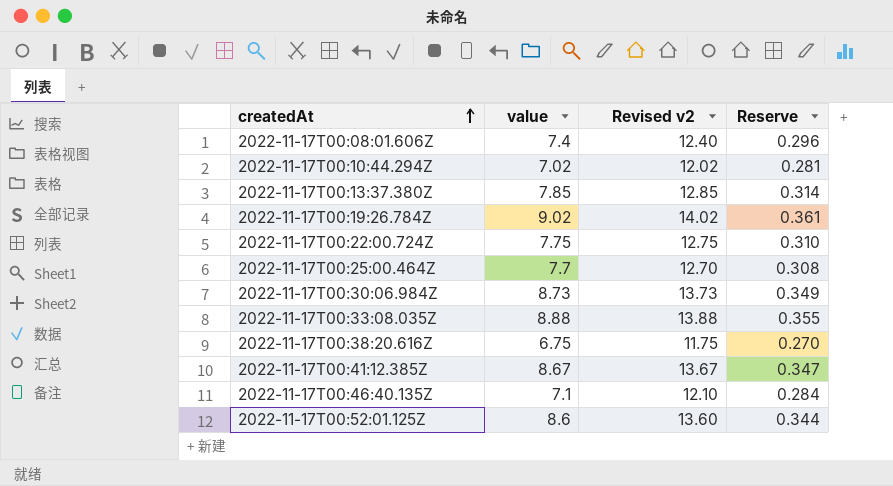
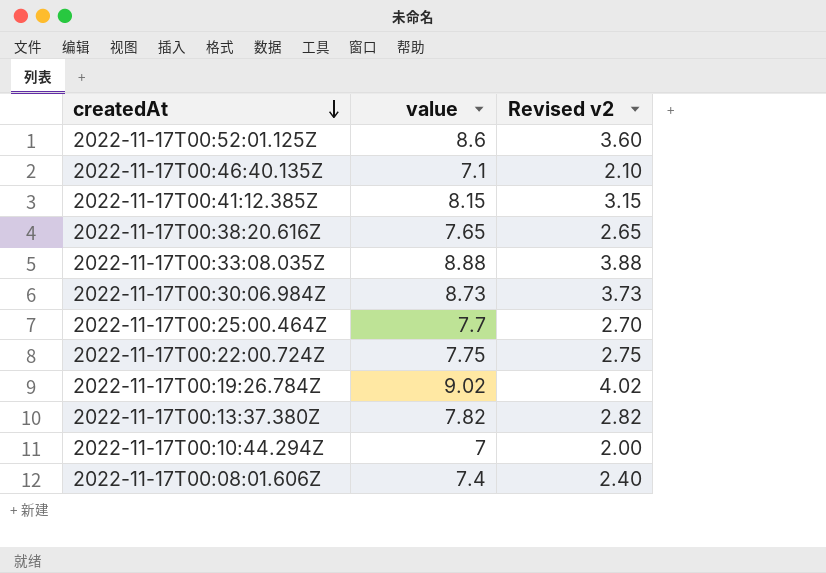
row order: createdAt ascending -> createdAt descending
column Reserve | formula: [value] * 0.04 -> none
column Revised v2 | formula: [value] + 5 -> [value] - 5
2022-11-17T00:41:12.385Z | value: 8.67 -> 8.15
2022-11-17T00:38:20.616Z | value: 6.75 -> 7.65
2022-11-17T00:13:37.380Z | value: 7.85 -> 7.82
2022-11-17T00:10:44.294Z | value: 7.02 -> 7

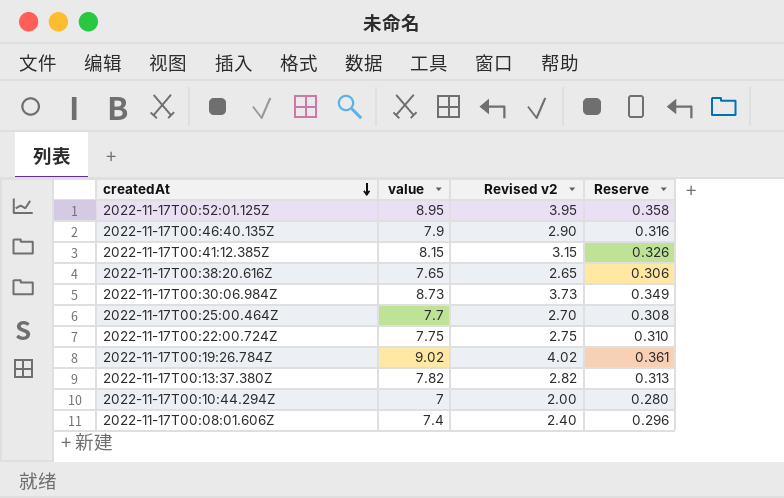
column Reserve | formula: none -> [value] * 0.04
row 2022-11-17T00:33:08.035Z: 8.88 | 3.88 -> none
2022-11-17T00:52:01.125Z | value: 8.6 -> 8.95
2022-11-17T00:52:01.125Z | Revised v2: 3.60 -> 3.95
2022-11-17T00:46:40.135Z | value: 7.1 -> 7.9
2022-11-17T00:46:40.135Z | Revised v2: 2.10 -> 2.90

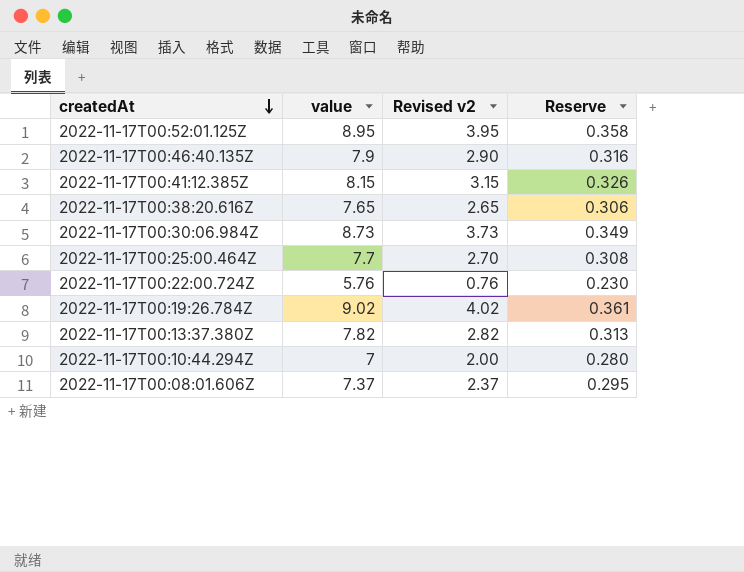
2022-11-17T00:22:00.724Z | value: 7.75 -> 5.76
2022-11-17T00:22:00.724Z | Revised v2: 2.75 -> 0.76
2022-11-17T00:22:00.724Z | Reserve: 0.310 -> 0.230
2022-11-17T00:08:01.606Z | value: 7.4 -> 7.37
2022-11-17T00:08:01.606Z | Revised v2: 2.40 -> 2.37
2022-11-17T00:08:01.606Z | Reserve: 0.296 -> 0.295

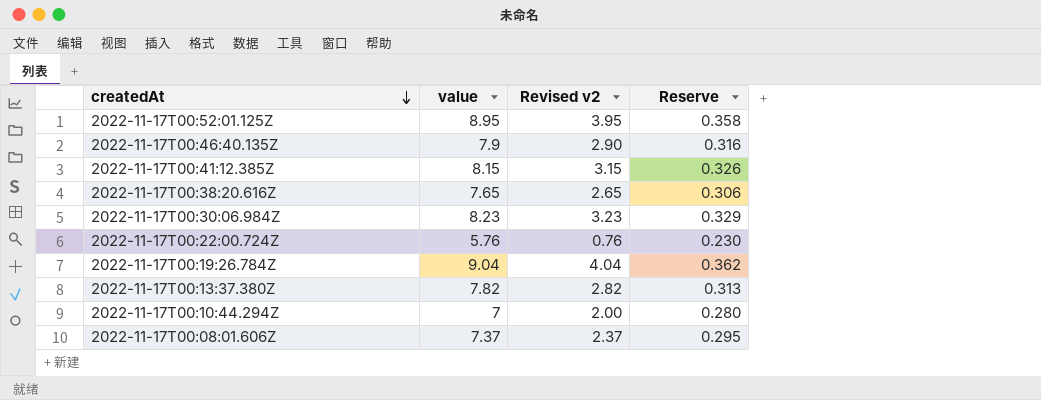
row 2022-11-17T00:25:00.464Z: 7.7 | 2.70 | 0.308 -> none
2022-11-17T00:30:06.984Z | value: 8.73 -> 8.23
2022-11-17T00:30:06.984Z | Revised v2: 3.73 -> 3.23
2022-11-17T00:30:06.984Z | Reserve: 0.349 -> 0.329
2022-11-17T00:19:26.784Z | value: 9.02 -> 9.04
2022-11-17T00:19:26.784Z | Revised v2: 4.02 -> 4.04
2022-11-17T00:19:26.784Z | Reserve: 0.361 -> 0.362

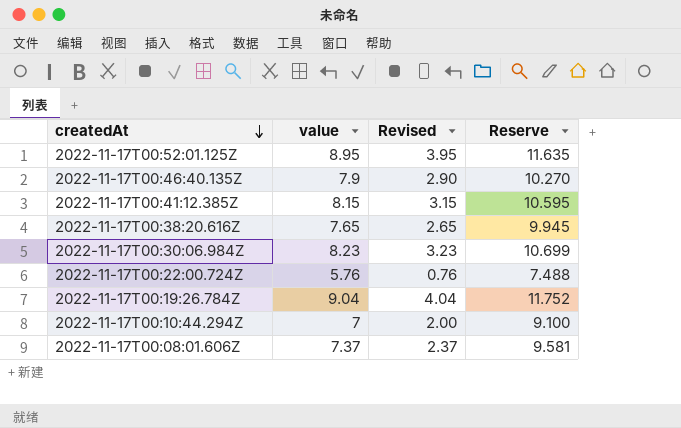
column name: Revised v2 -> Revised
column Reserve | formula: [value] * 0.04 -> [value] * 1.3
row 2022-11-17T00:13:37.380Z: 7.82 | 2.82 | 0.313 -> none

